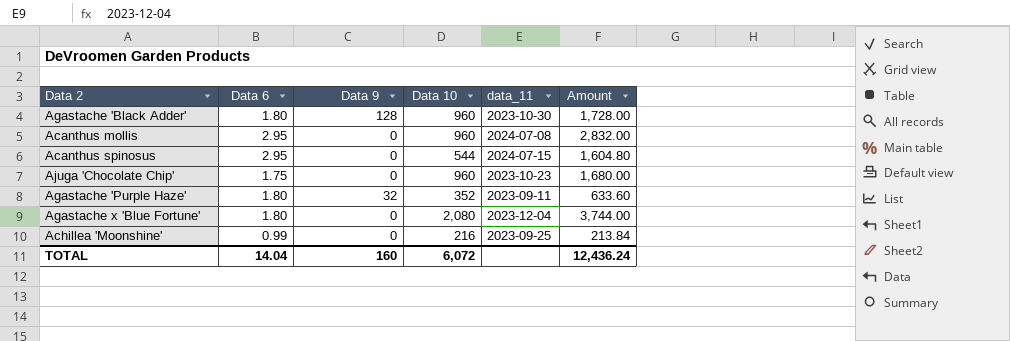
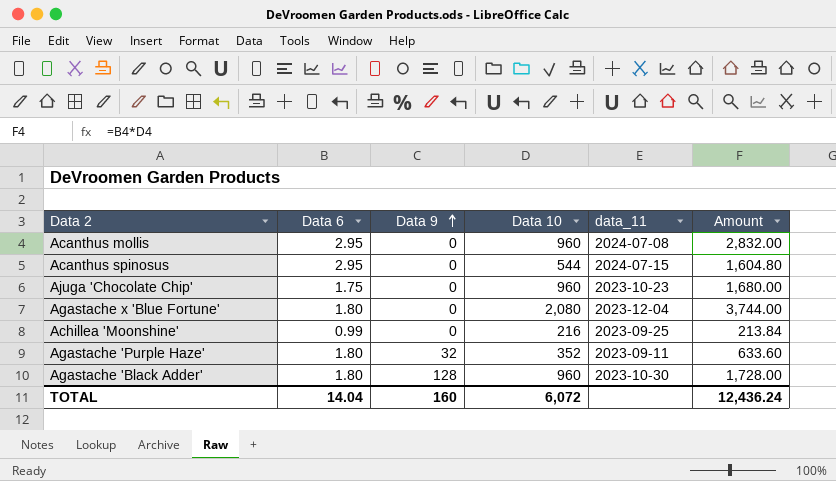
row order: none -> Data 9 ascending

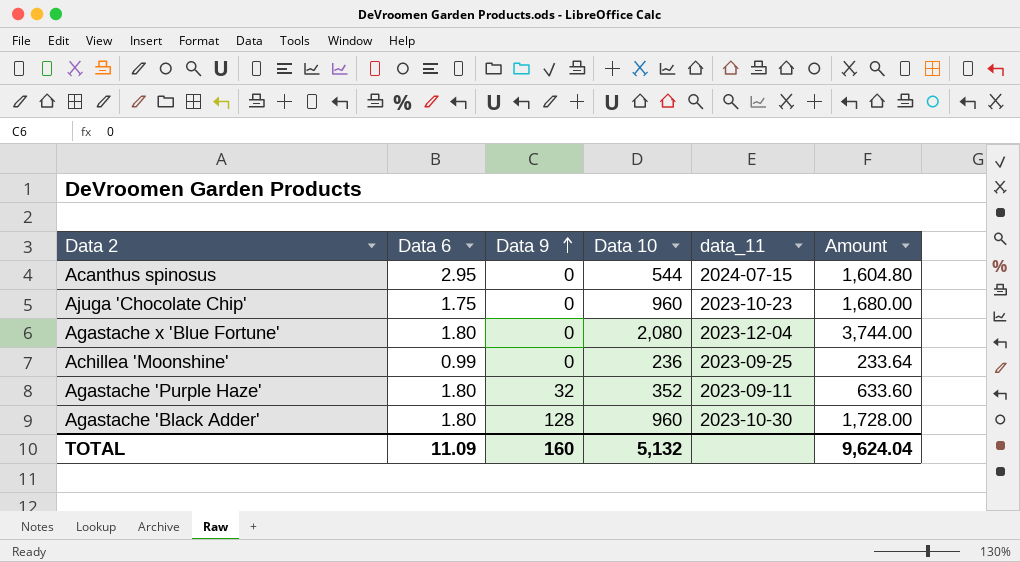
row Acanthus mollis: 2.95 | 0 | 960 | 2024-07-08 | 2,832.00 -> none
Achillea 'Moonshine' | Data 10: 216 -> 236
Achillea 'Moonshine' | Amount: 213.84 -> 233.64
TOTAL | Data 6: 14.04 -> 11.09
TOTAL | Data 10: 6,072 -> 5,132
TOTAL | Amount: 12,436.24 -> 9,624.04

